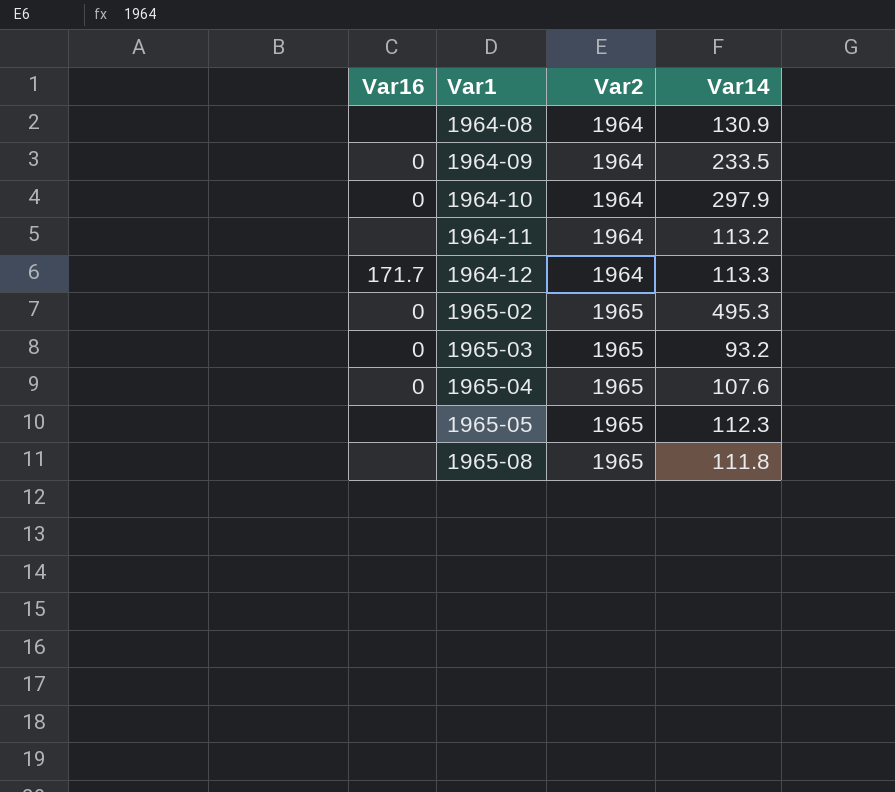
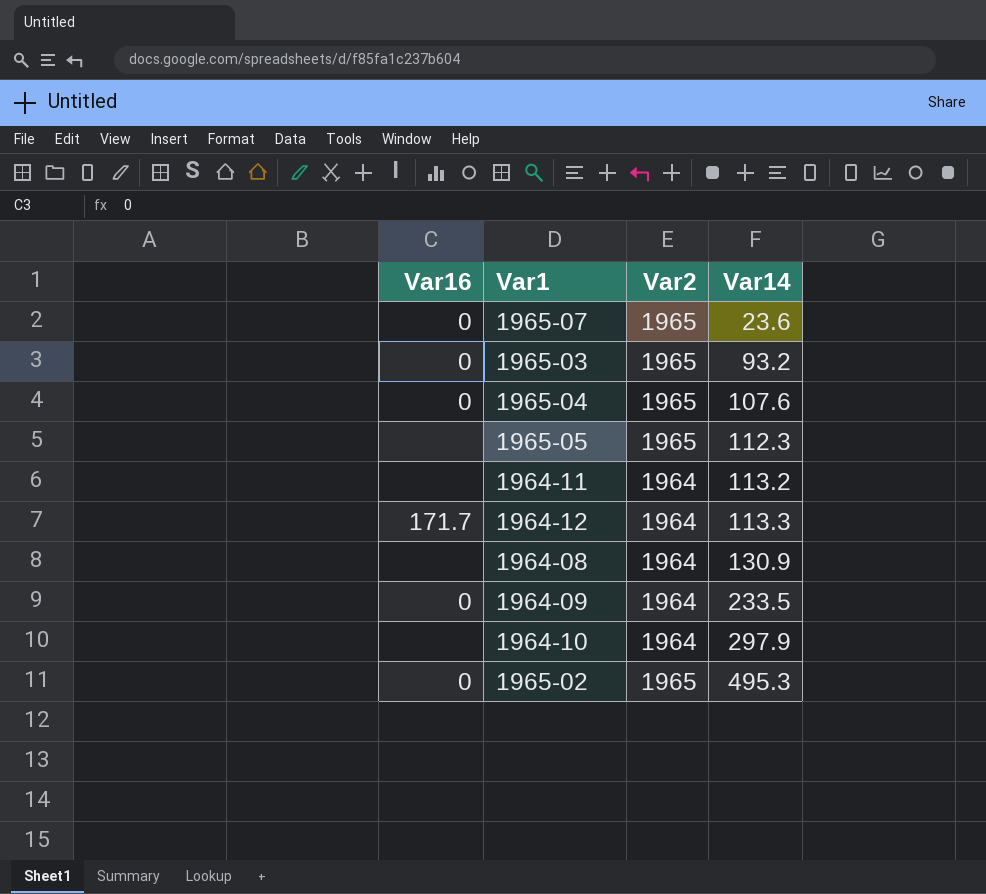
row order: Var1 ascending -> Var14 ascending
row 1965-08: none | 1965 | 111.8 -> none
row 1965-07: none -> 0 | 1965 | 23.6
1964-10 | Var16: 0 -> none

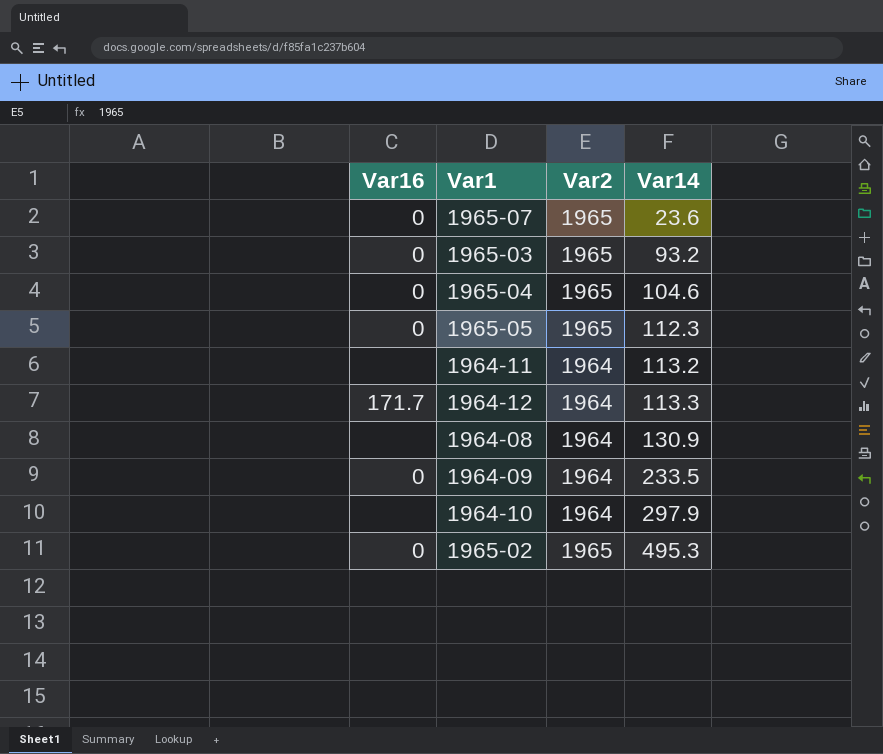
1965-04 | Var14: 107.6 -> 104.6
1965-05 | Var16: none -> 0

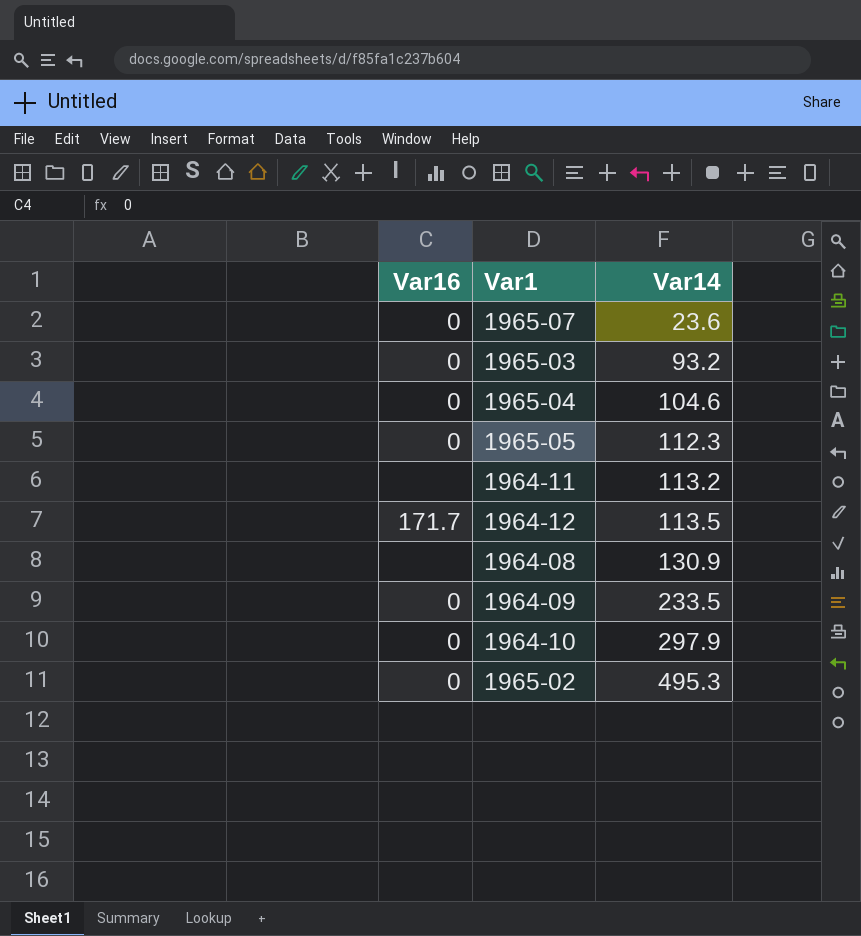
column Var2 | position: 3 -> none
1964-12 | Var14: 113.3 -> 113.5
1964-10 | Var16: none -> 0

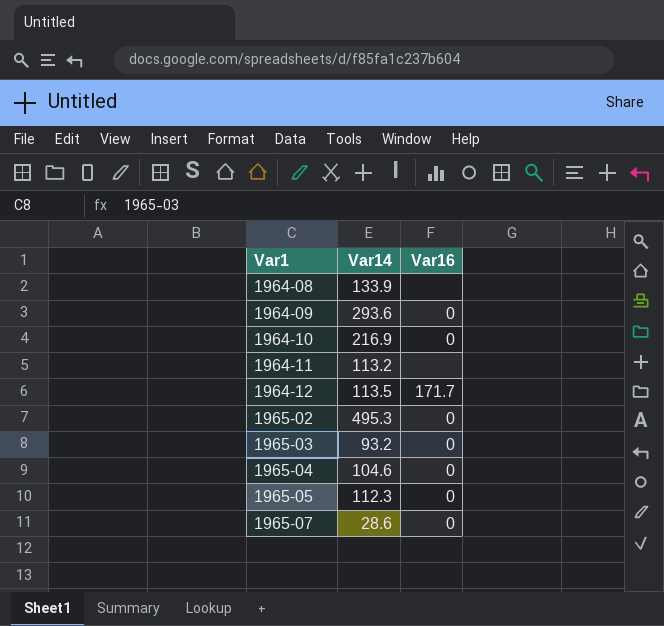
row order: Var14 ascending -> Var1 ascending
column Var16 | position: 1 -> 3
1964-08 | Var14: 130.9 -> 133.9
1964-09 | Var14: 233.5 -> 293.6
1964-10 | Var14: 297.9 -> 216.9
1965-07 | Var14: 23.6 -> 28.6

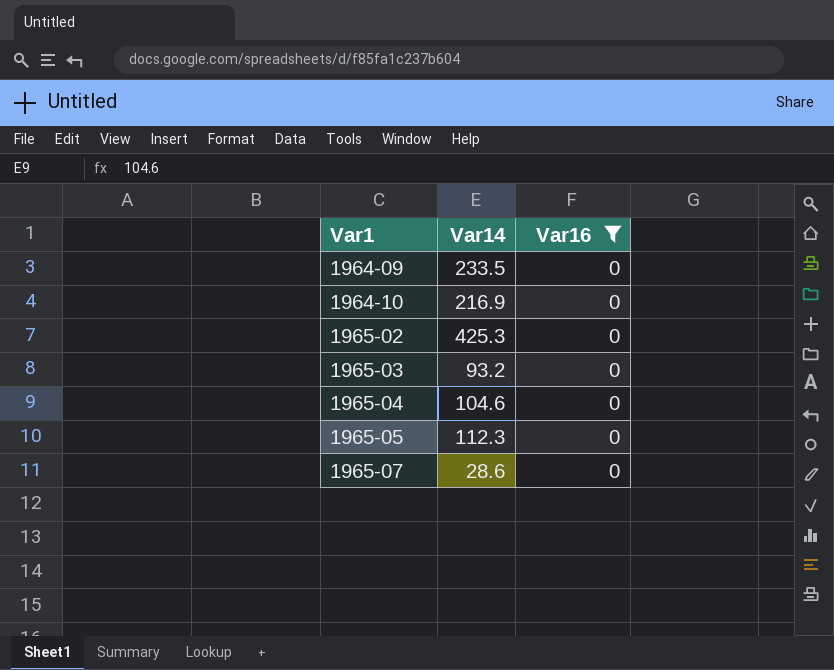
filter: none -> Var16 = 0
1964-09 | Var14: 293.6 -> 233.5
1965-02 | Var14: 495.3 -> 425.3

